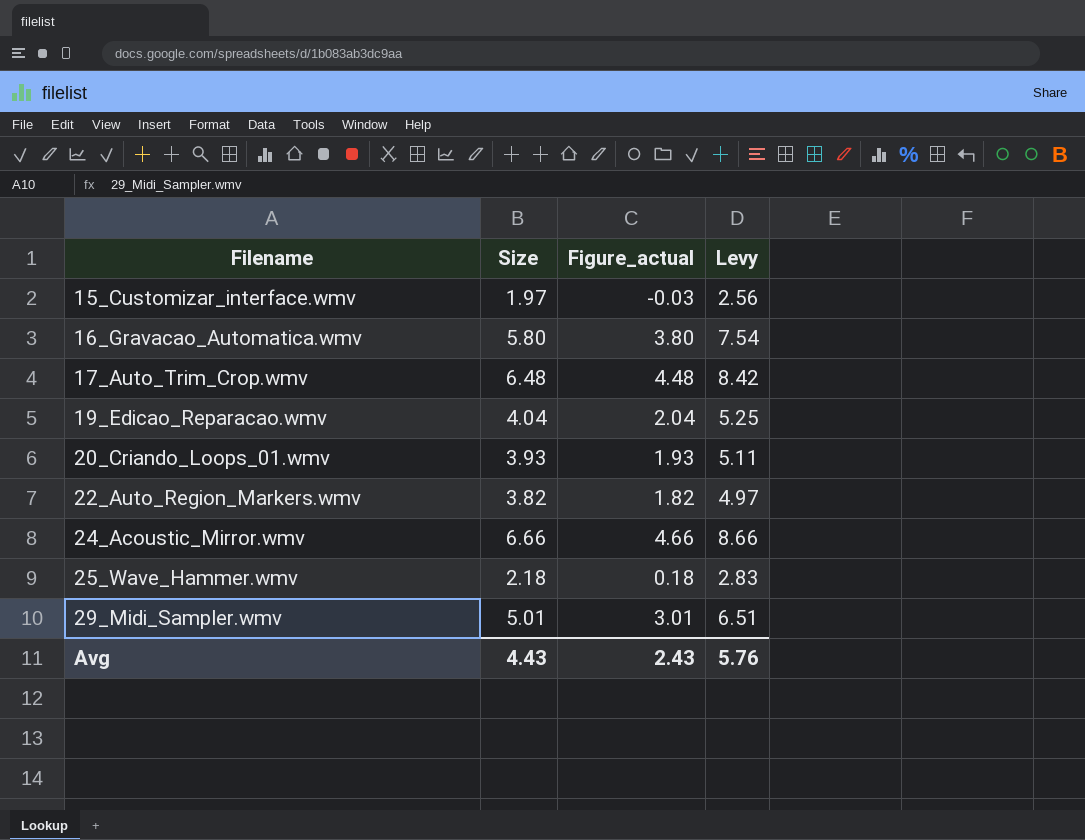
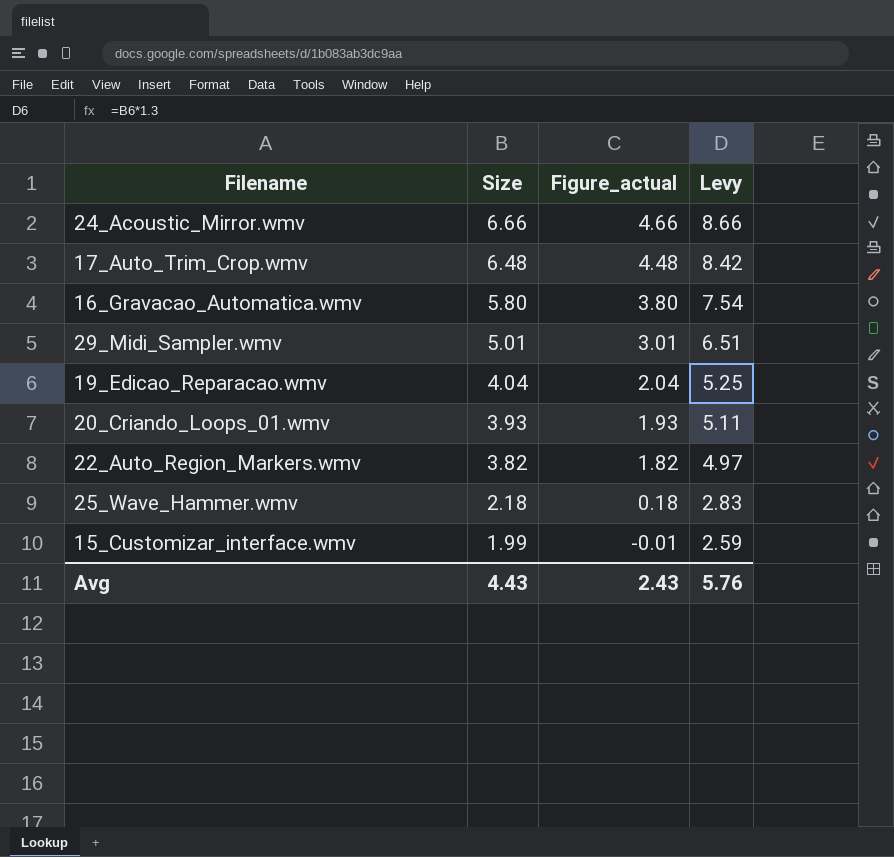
row order: Filename ascending -> Size descending
15_Customizar_interface.wmv | Size: 1.97 -> 1.99
15_Customizar_interface.wmv | Figure_actual: -0.03 -> -0.01
15_Customizar_interface.wmv | Levy: 2.56 -> 2.59

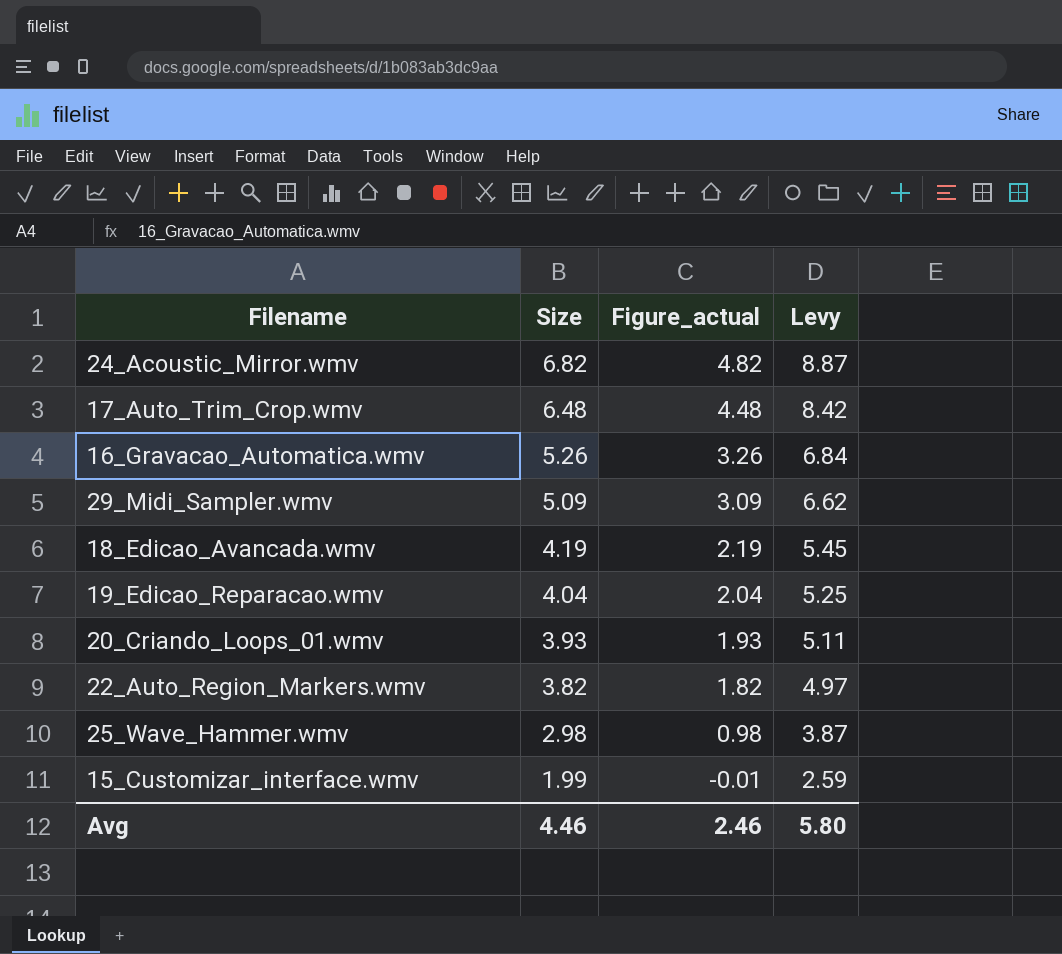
24_Acoustic_Mirror.wmv | Size: 6.66 -> 6.82
24_Acoustic_Mirror.wmv | Figure_actual: 4.66 -> 4.82
24_Acoustic_Mirror.wmv | Levy: 8.66 -> 8.87
16_Gravacao_Automatica.wmv | Size: 5.80 -> 5.26
16_Gravacao_Automatica.wmv | Figure_actual: 3.80 -> 3.26
16_Gravacao_Automatica.wmv | Levy: 7.54 -> 6.84
29_Midi_Sampler.wmv | Size: 5.01 -> 5.09
29_Midi_Sampler.wmv | Figure_actual: 3.01 -> 3.09
29_Midi_Sampler.wmv | Levy: 6.51 -> 6.62
row 18_Edicao_Avancada.wmv: none -> 4.19 | 2.19 | 5.45
25_Wave_Hammer.wmv | Size: 2.18 -> 2.98
25_Wave_Hammer.wmv | Figure_actual: 0.18 -> 0.98
25_Wave_Hammer.wmv | Levy: 2.83 -> 3.87
Avg | Size: 4.43 -> 4.46
Avg | Figure_actual: 2.43 -> 2.46
Avg | Levy: 5.76 -> 5.80

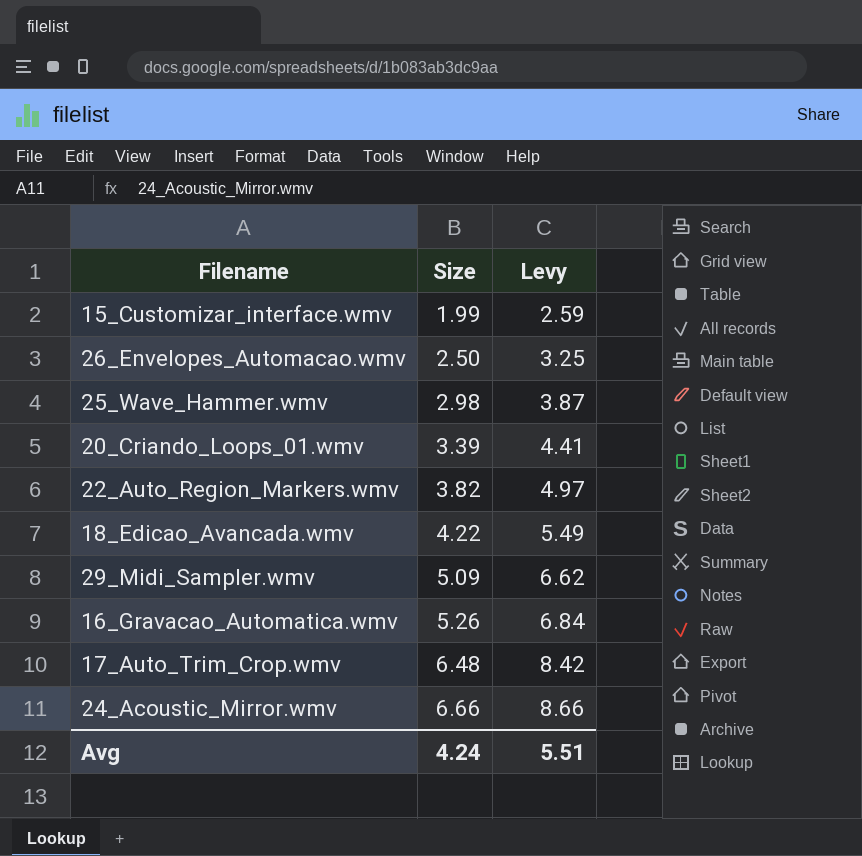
row order: Size descending -> Size ascending
column Figure_actual | formula: [Size] - 2 -> none
row 19_Edicao_Reparacao.wmv: 4.04 | 2.04 | 5.25 -> none
row 26_Envelopes_Automacao.wmv: none -> 2.50 | 3.25
20_Criando_Loops_01.wmv | Size: 3.93 -> 3.39
20_Criando_Loops_01.wmv | Levy: 5.11 -> 4.41
18_Edicao_Avancada.wmv | Size: 4.19 -> 4.22
18_Edicao_Avancada.wmv | Levy: 5.45 -> 5.49
24_Acoustic_Mirror.wmv | Size: 6.82 -> 6.66
24_Acoustic_Mirror.wmv | Levy: 8.87 -> 8.66
Avg | Size: 4.46 -> 4.24
Avg | Levy: 5.80 -> 5.51

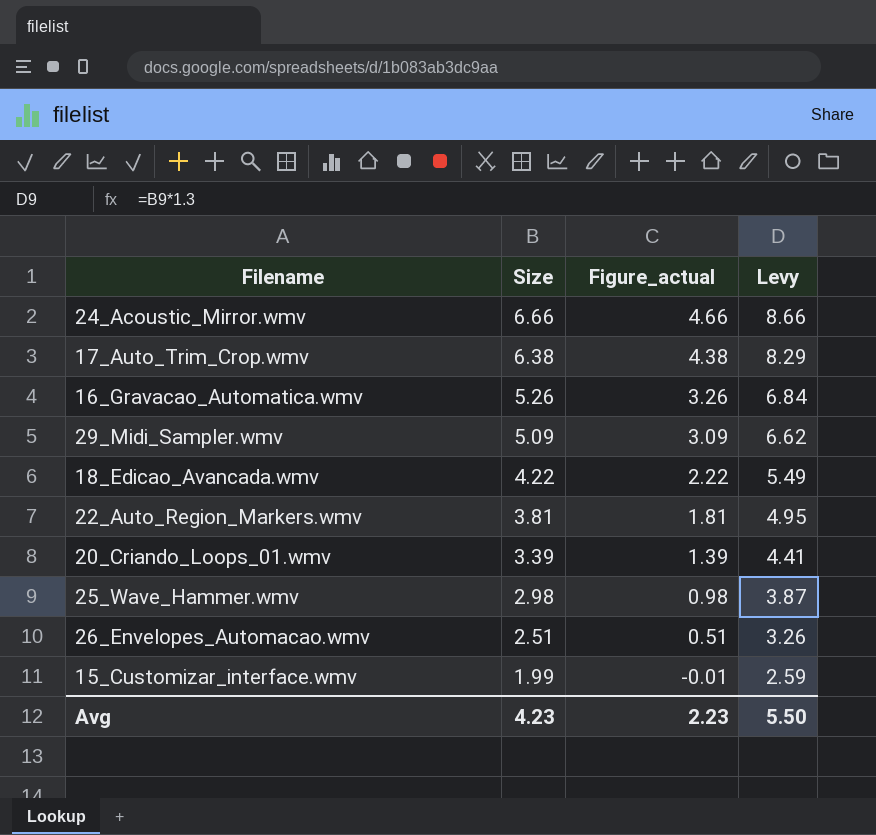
row order: Size ascending -> Size descending
column Figure_actual | formula: none -> [Size] - 2
17_Auto_Trim_Crop.wmv | Size: 6.48 -> 6.38
17_Auto_Trim_Crop.wmv | Levy: 8.42 -> 8.29
22_Auto_Region_Markers.wmv | Size: 3.82 -> 3.81
22_Auto_Region_Markers.wmv | Levy: 4.97 -> 4.95
26_Envelopes_Automacao.wmv | Size: 2.50 -> 2.51
26_Envelopes_Automacao.wmv | Levy: 3.25 -> 3.26
Avg | Size: 4.24 -> 4.23
Avg | Levy: 5.51 -> 5.50

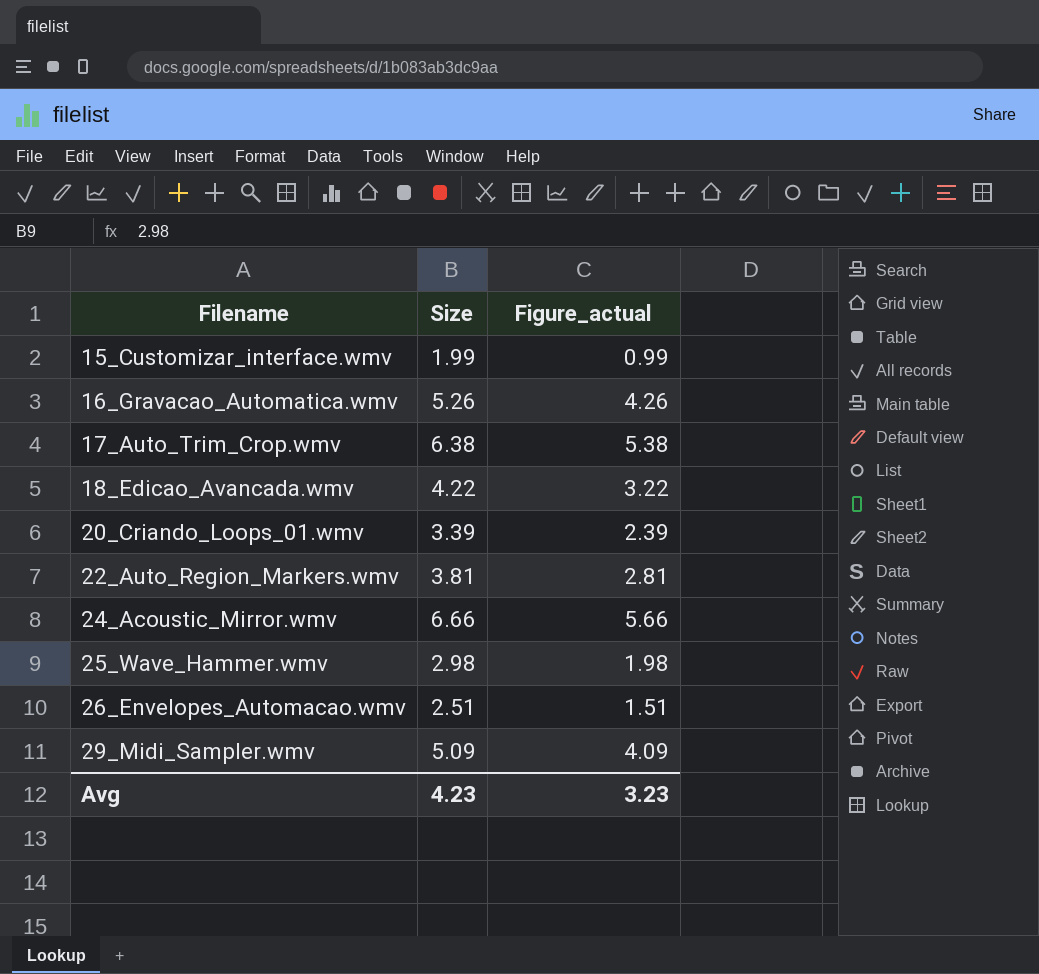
row order: Size descending -> Filename ascending
column Levy | formula: [Size] * 1.3 -> none
column Figure_actual | formula: [Size] - 2 -> [Size] - 1
Avg | Figure_actual: 2.23 -> 3.23

